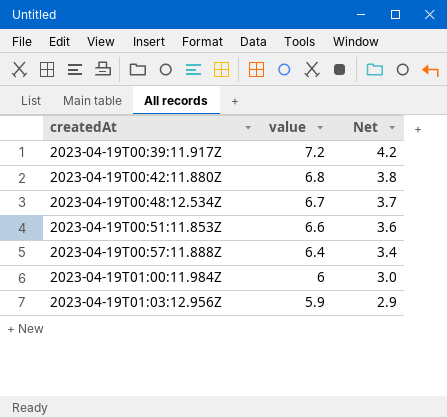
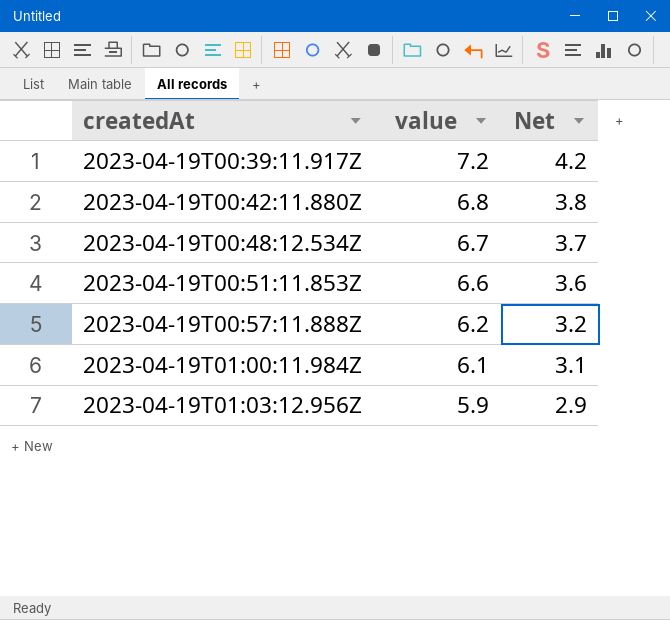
2023-04-19T00:57:11.888Z | value: 6.4 -> 6.2
2023-04-19T00:57:11.888Z | Net: 3.4 -> 3.2
2023-04-19T01:00:11.984Z | value: 6 -> 6.1
2023-04-19T01:00:11.984Z | Net: 3.0 -> 3.1

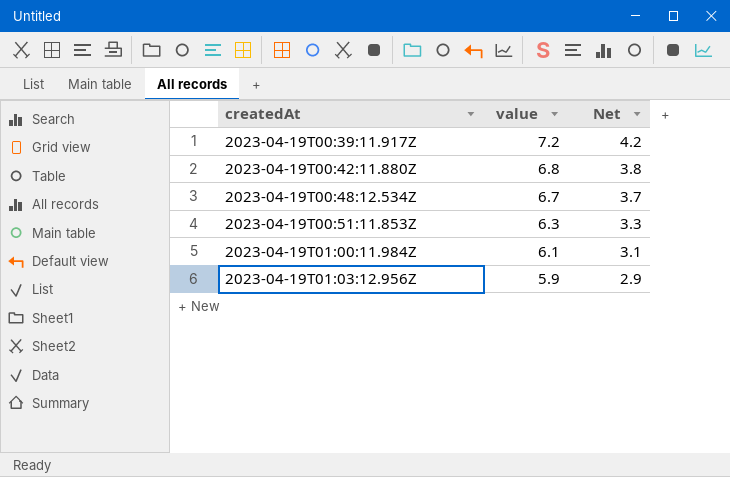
row 2023-04-19T00:57:11.888Z: 6.2 | 3.2 -> none
2023-04-19T00:51:11.853Z | value: 6.6 -> 6.3
2023-04-19T00:51:11.853Z | Net: 3.6 -> 3.3

